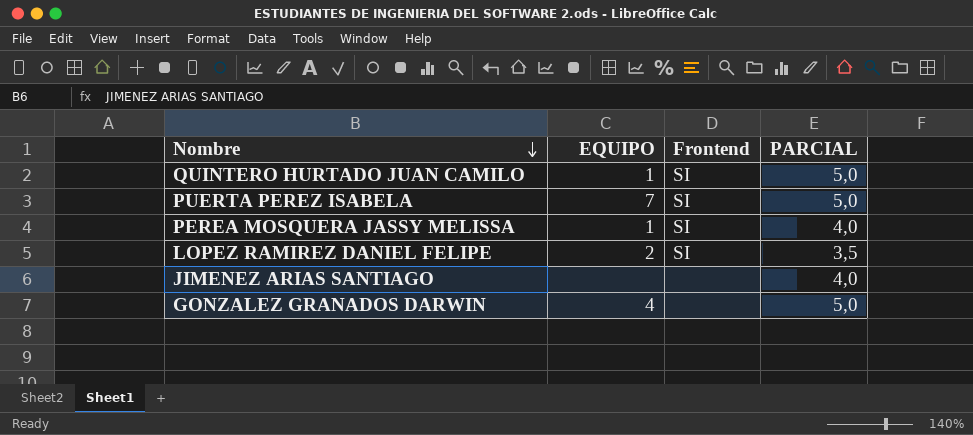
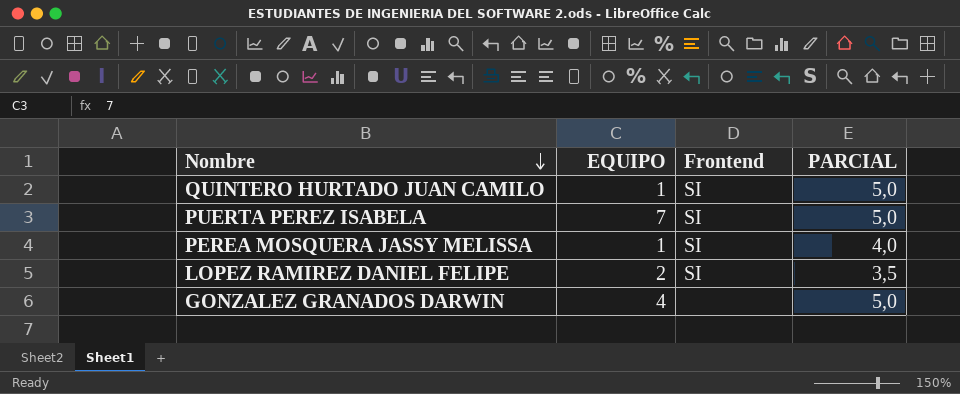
row JIMENEZ ARIAS SANTIAGO: none | none | 4,0 -> none

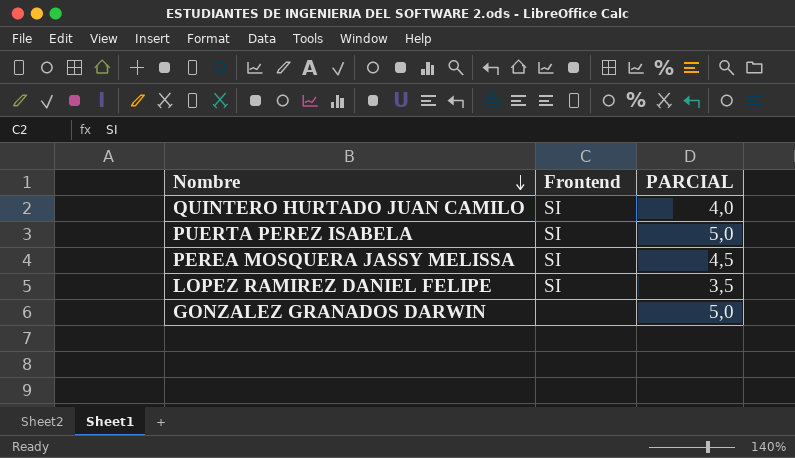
column EQUIPO | position: 2 -> none
QUINTERO HURTADO JUAN CAMILO | PARCIAL: 5,0 -> 4,0
PEREA MOSQUERA JASSY MELISSA | PARCIAL: 4,0 -> 4,5

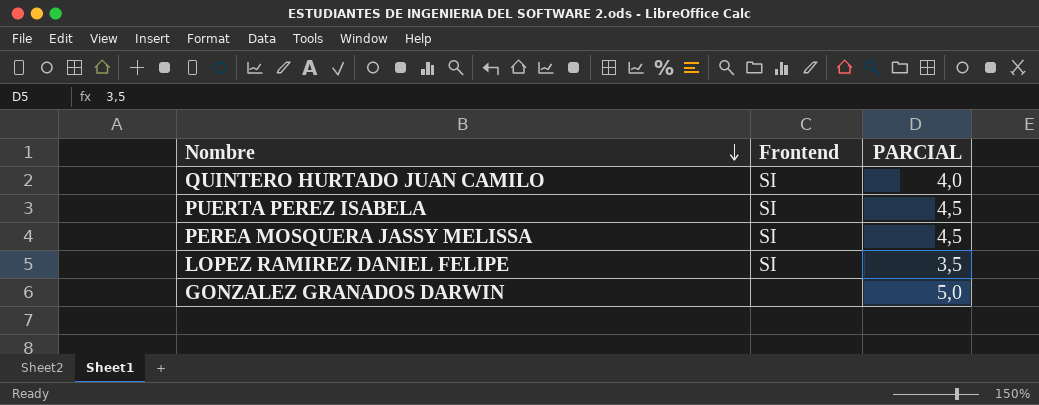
PUERTA PEREZ ISABELA | PARCIAL: 5,0 -> 4,5

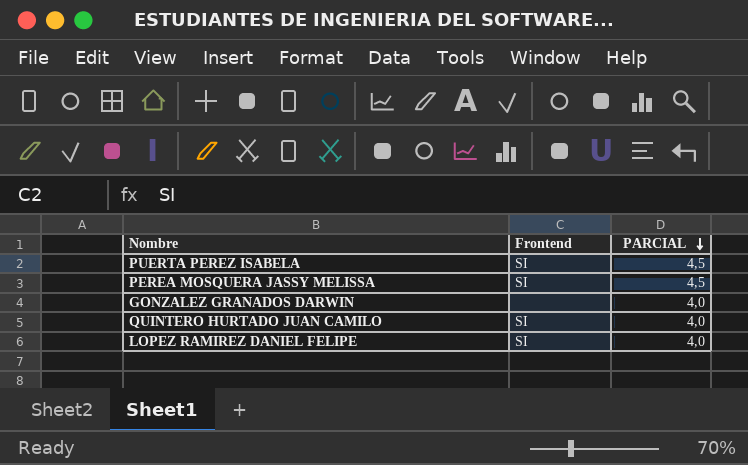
row order: Nombre descending -> PARCIAL descending
GONZALEZ GRANADOS DARWIN | PARCIAL: 5,0 -> 4,0
LOPEZ RAMIREZ DANIEL FELIPE | PARCIAL: 3,5 -> 4,0

